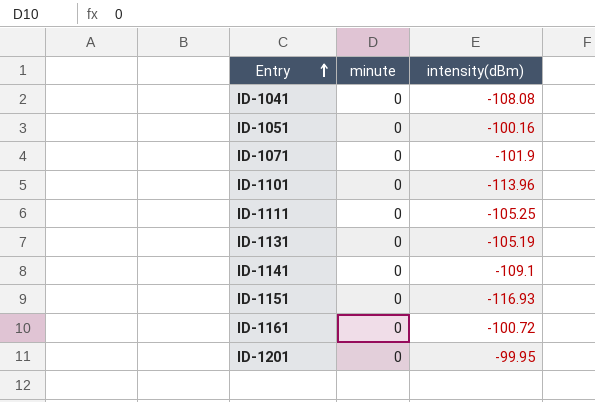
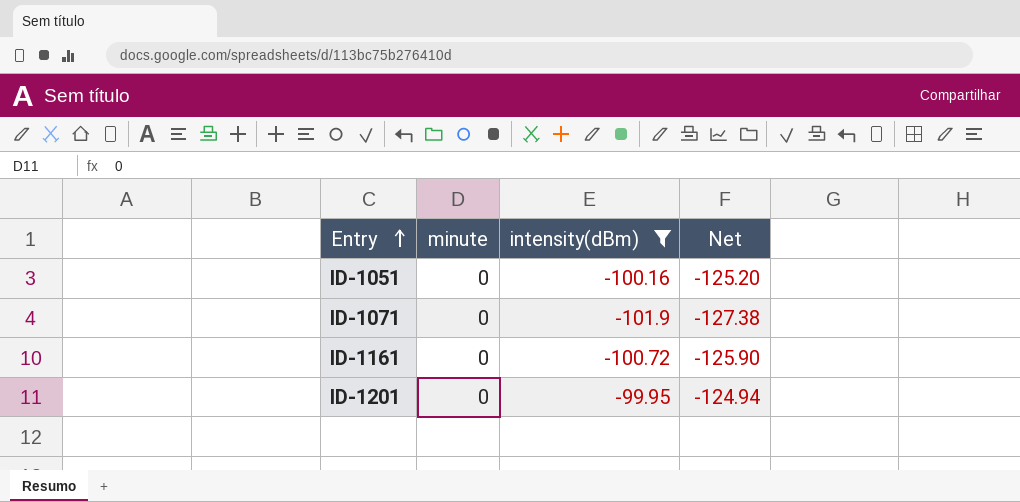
filter: none -> intensity(dBm) >= -101.9
column Net | formula: none -> [intensity(dBm)] * 1.25

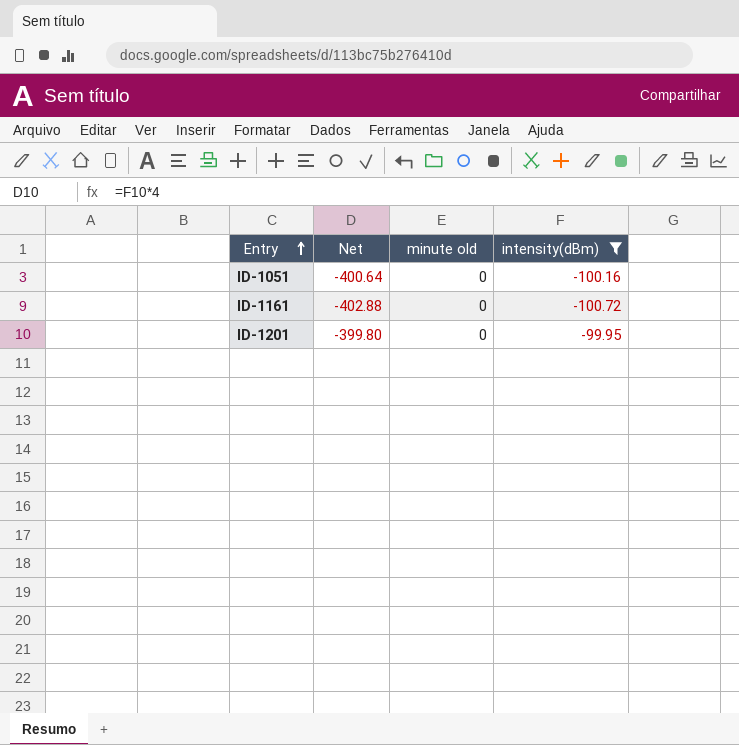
column Net | formula: [intensity(dBm)] * 1.25 -> [intensity(dBm)] * 4
column Net | position: 4 -> 2
column name: minute -> minute old
row ID-1071: 0 | -101.9 | -127.38 -> none

